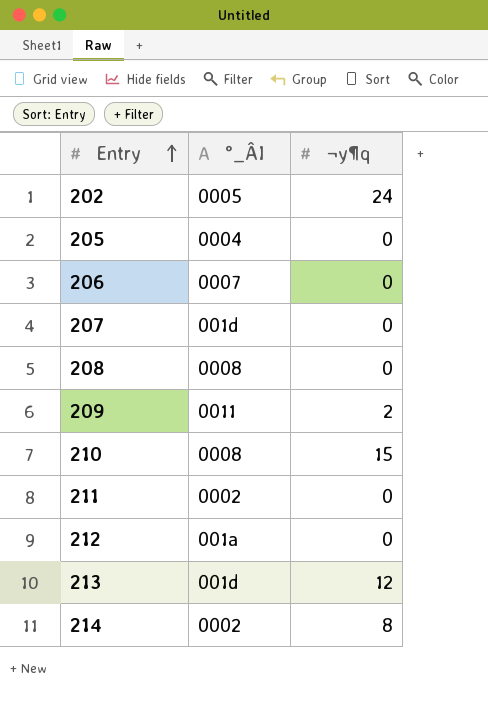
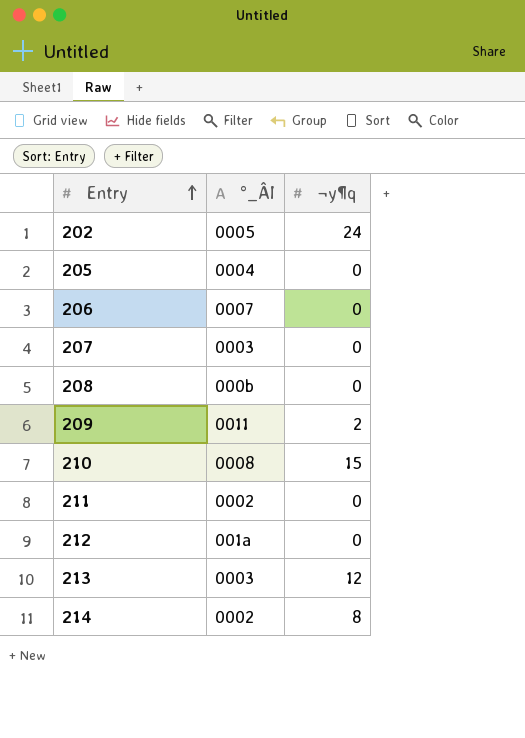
207 | °_ÂI: 001d -> 0003
208 | °_ÂI: 0008 -> 000b
213 | °_ÂI: 001d -> 0003

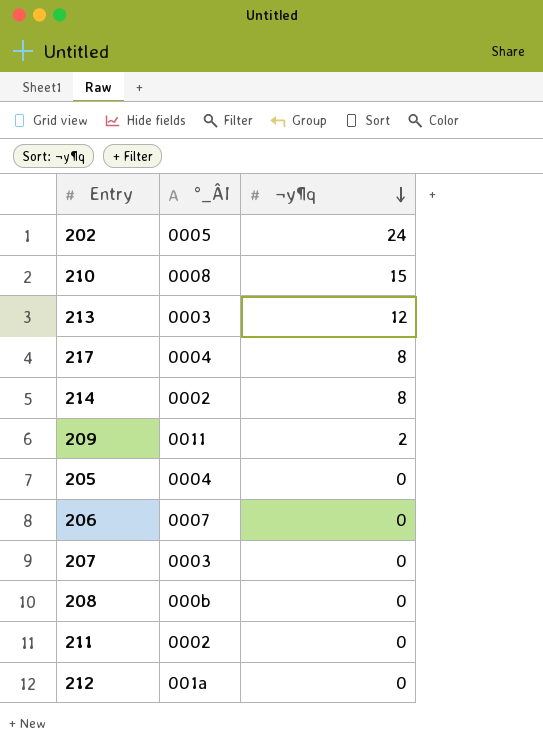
row order: Entry ascending -> ¬y¶q descending
row 217: none -> 0004 | 8

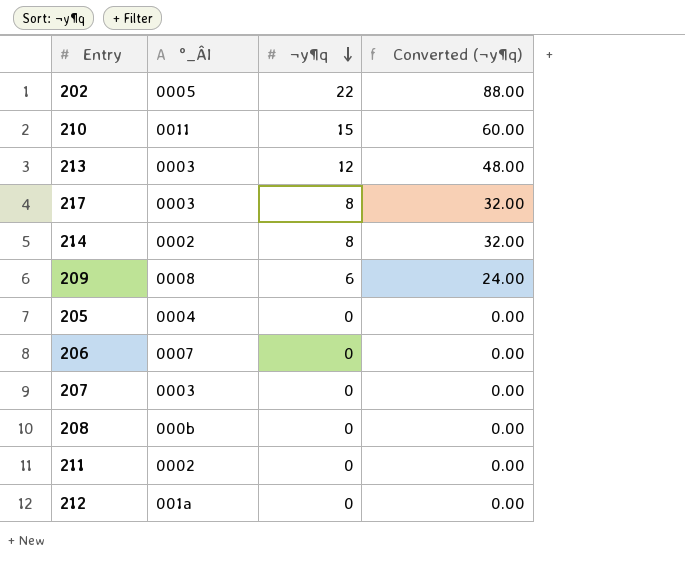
column Converted (¬y¶q) | formula: none -> [¬y¶q] * 4
202 | ¬y¶q: 24 -> 22
210 | °_ÂI: 0008 -> 0011
217 | °_ÂI: 0004 -> 0003
209 | °_ÂI: 0011 -> 0008
209 | ¬y¶q: 2 -> 6

